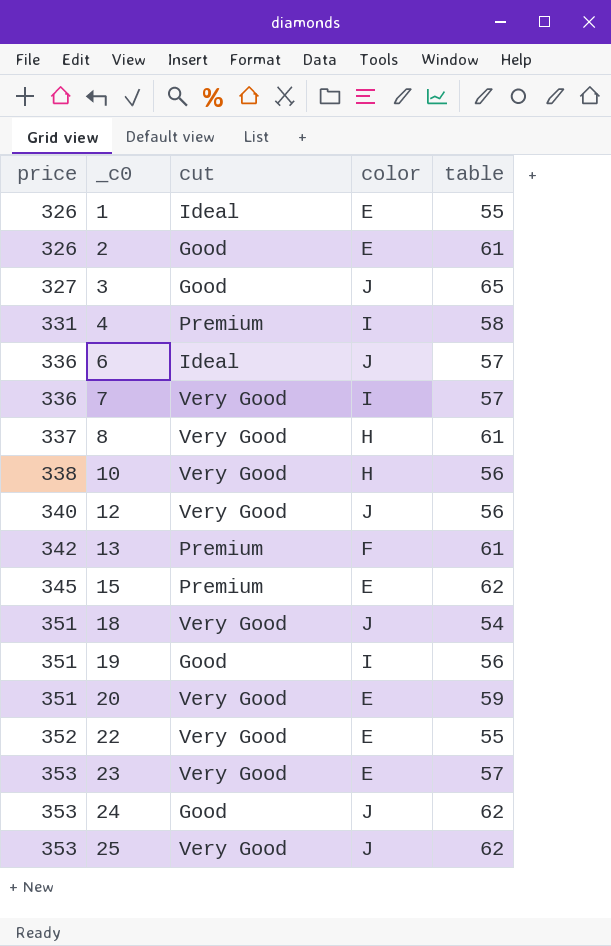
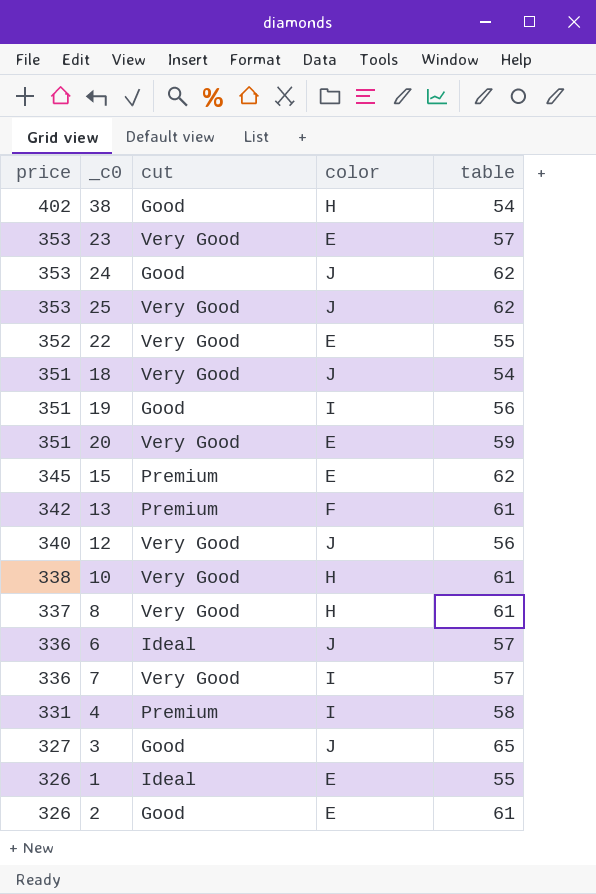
row order: price ascending -> price descending
row 38: none -> 402 | Good | H | 54
10 | table: 56 -> 61

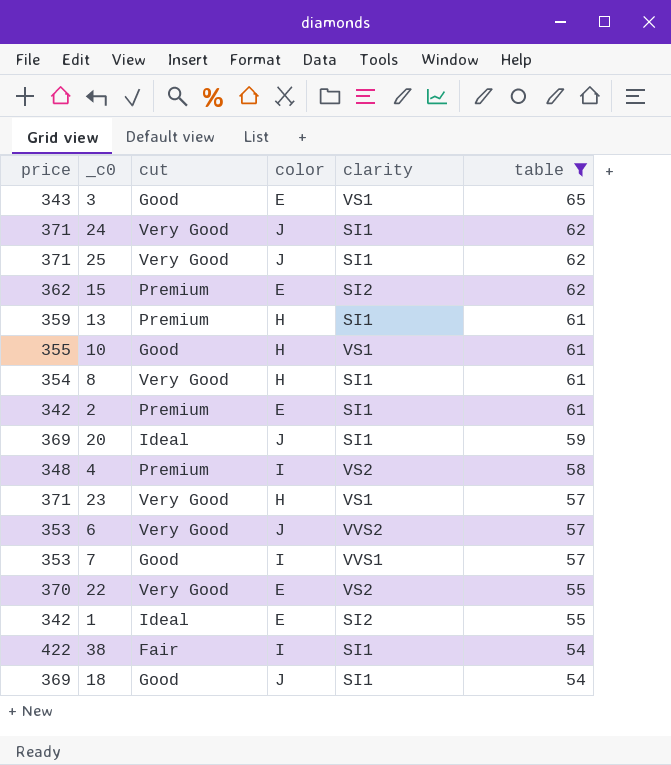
filter: none -> table != 56
row order: price descending -> table descending
column clarity | position: none -> 5
3 | price: 327 -> 343
3 | color: J -> E
24 | price: 353 -> 371
24 | cut: Good -> Very Good
25 | price: 353 -> 371
15 | price: 345 -> 362
13 | price: 342 -> 359
13 | color: F -> H
10 | price: 338 -> 355
10 | cut: Very Good -> Good
8 | price: 337 -> 354
2 | price: 326 -> 342
2 | cut: Good -> Premium
20 | price: 351 -> 369
20 | cut: Very Good -> Ideal
20 | color: E -> J
4 | price: 331 -> 348
23 | price: 353 -> 371
23 | color: E -> H
6 | price: 336 -> 353
6 | cut: Ideal -> Very Good
7 | price: 336 -> 353
7 | cut: Very Good -> Good
22 | price: 352 -> 370
1 | price: 326 -> 342
38 | price: 402 -> 422
38 | cut: Good -> Fair
38 | color: H -> I
18 | price: 351 -> 369
18 | cut: Very Good -> Good

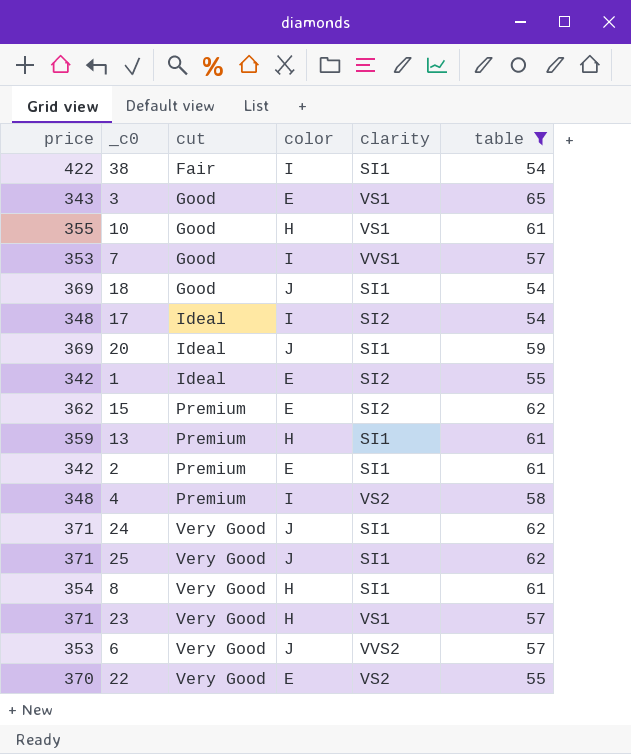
row order: table descending -> cut ascending
row 17: none -> 348 | Ideal | I | SI2 | 54

